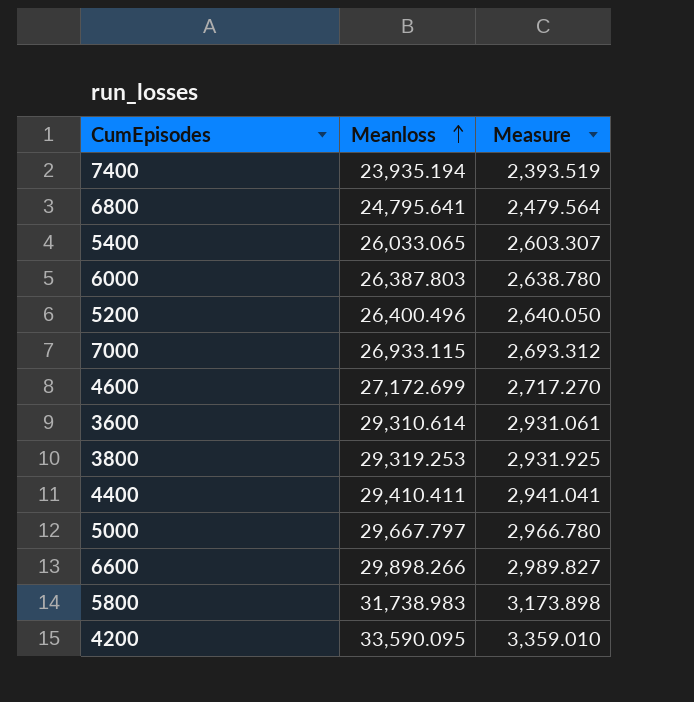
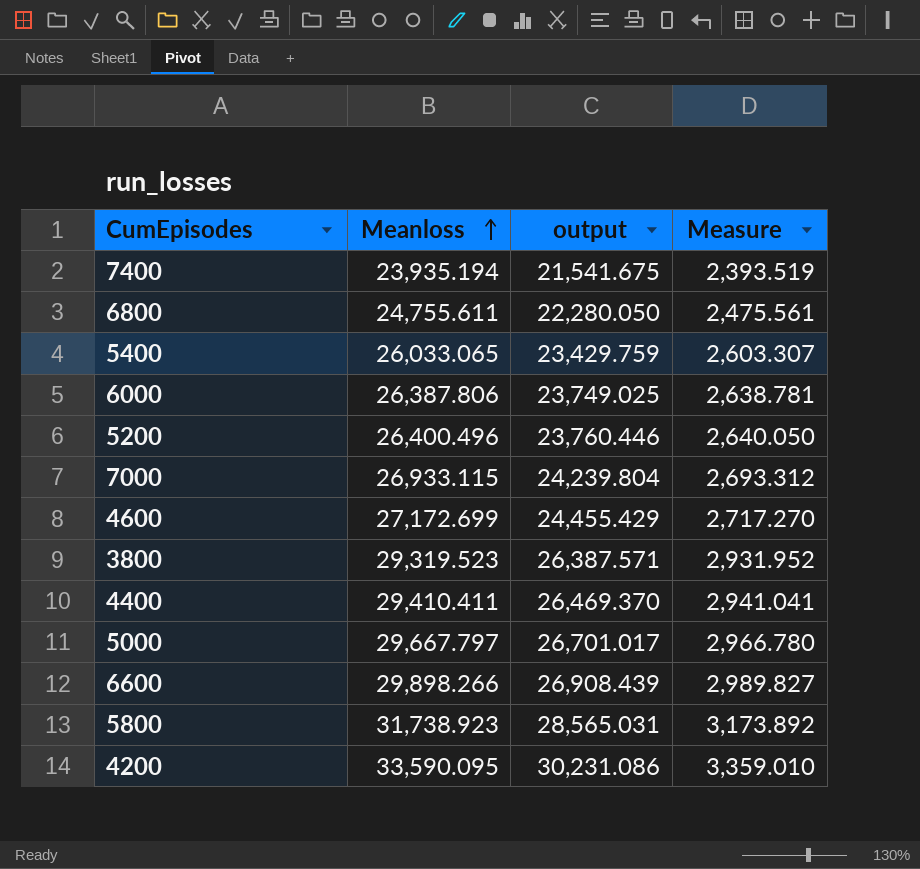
column output | formula: none -> [Meanloss] * 0.9
row 3600: 29,310.614 | 2,931.061 -> none
6800 | Meanloss: 24,795.641 -> 24,755.611
6800 | Measure: 2,479.564 -> 2,475.561
6000 | Meanloss: 26,387.803 -> 26,387.806
6000 | Measure: 2,638.780 -> 2,638.781
3800 | Meanloss: 29,319.253 -> 29,319.523
3800 | Measure: 2,931.925 -> 2,931.952
5800 | Meanloss: 31,738.983 -> 31,738.923
5800 | Measure: 3,173.898 -> 3,173.892

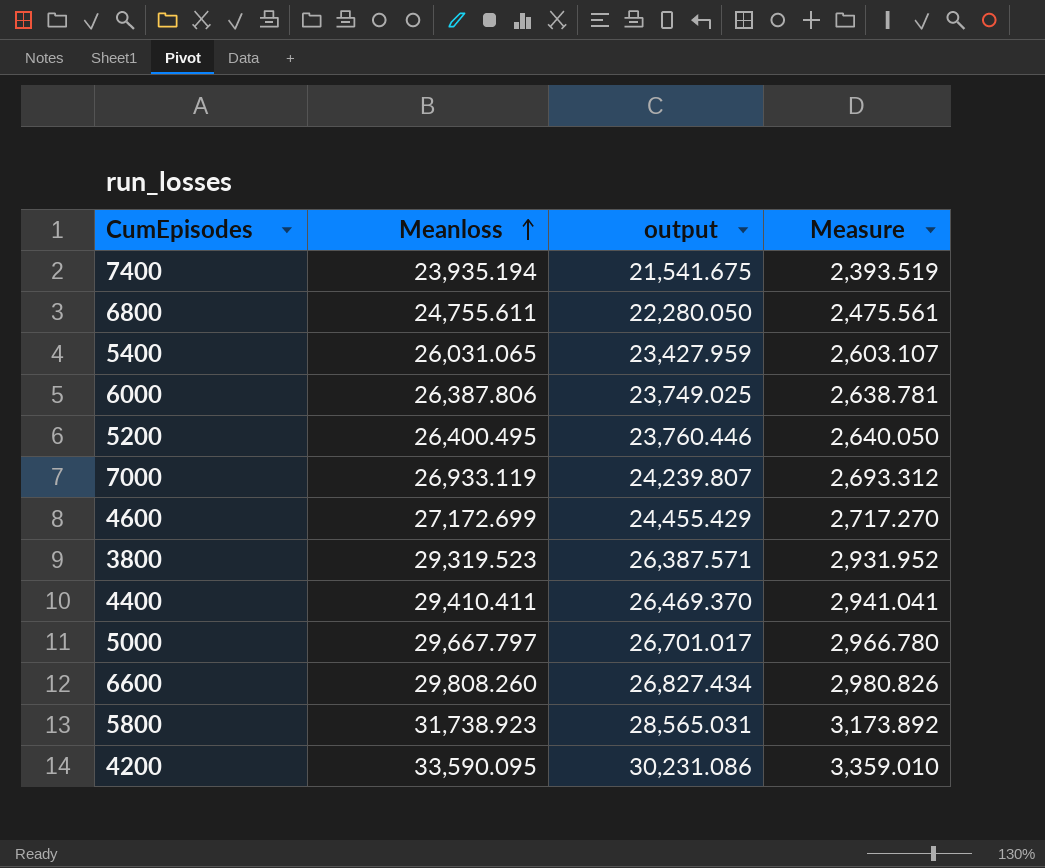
5400 | Meanloss: 26,033.065 -> 26,031.065
5400 | output: 23,429.759 -> 23,427.959
5400 | Measure: 2,603.307 -> 2,603.107
5200 | Meanloss: 26,400.496 -> 26,400.495
7000 | Meanloss: 26,933.115 -> 26,933.119
7000 | output: 24,239.804 -> 24,239.807
6600 | Meanloss: 29,898.266 -> 29,808.260
6600 | output: 26,908.439 -> 26,827.434
6600 | Measure: 2,989.827 -> 2,980.826

